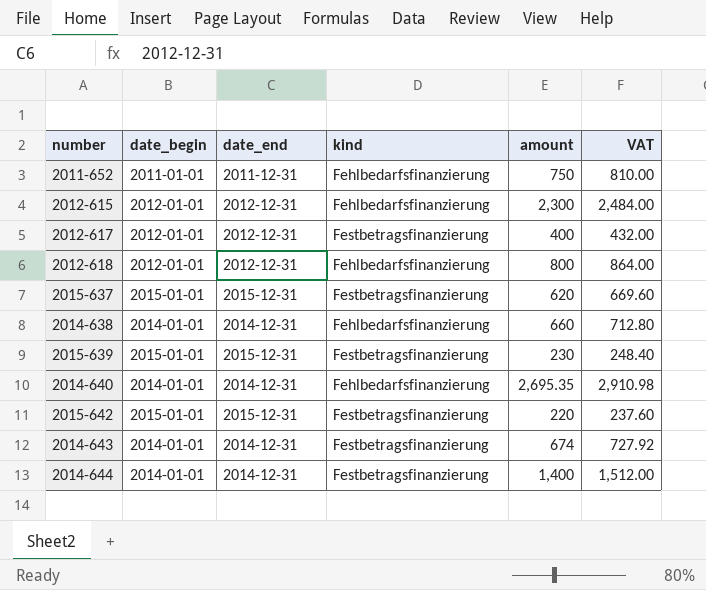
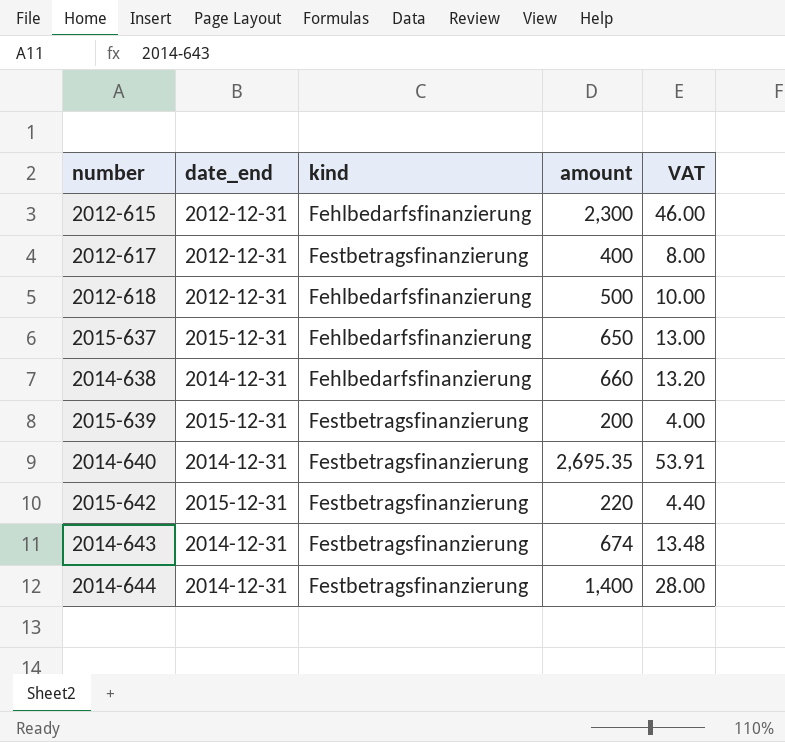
column date_begin | position: 2 -> none
column VAT | formula: [amount] * 1.08 -> [amount] * 0.02
row 2011-652: 2011-01-01 | 2011-12-31 | Fehlbedarfsfinanzierung | 750 | 810.00 -> none
2012-618 | amount: 800 -> 500
2015-637 | kind: Festbetragsfinanzierung -> Fehlbedarfsfinanzierung
2015-637 | amount: 620 -> 650
2015-639 | amount: 230 -> 200
2014-640 | kind: Fehlbedarfsfinanzierung -> Festbetragsfinanzierung

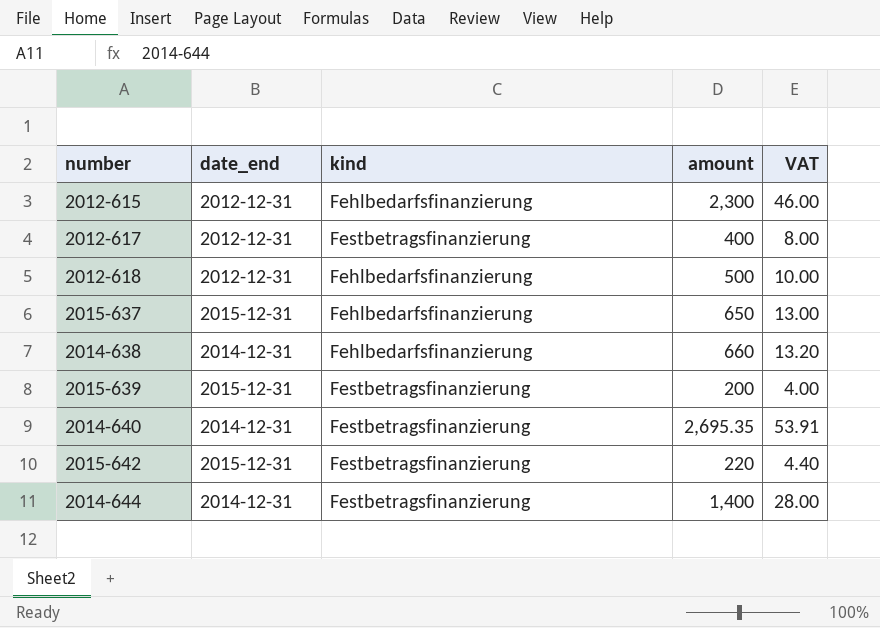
row 2014-643: 2014-12-31 | Festbetragsfinanzierung | 674 | 13.48 -> none

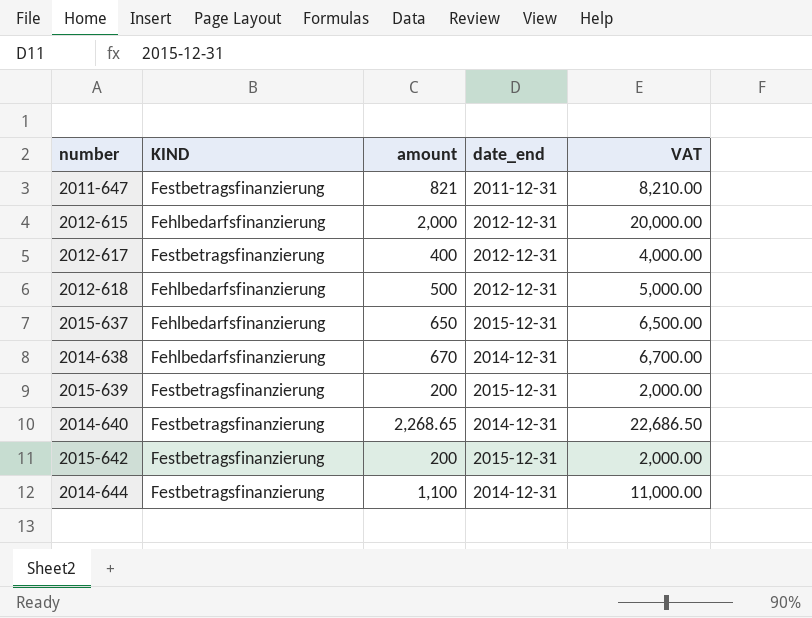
column name: kind -> KIND
column date_end | position: 2 -> 4
column VAT | formula: [amount] * 0.02 -> [amount] * 10
row 2011-647: none -> Festbetragsfinanzierung | 821 | 2011-12-31 | 8,210.00
2012-615 | amount: 2,300 -> 2,000
2014-638 | amount: 660 -> 670
2014-640 | amount: 2,695.35 -> 2,268.65
2015-642 | amount: 220 -> 200
2014-644 | amount: 1,400 -> 1,100

